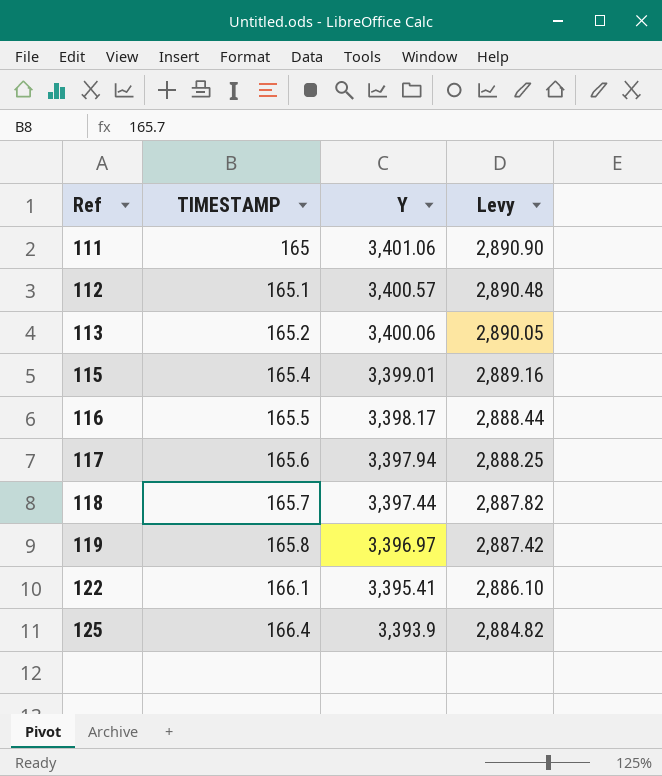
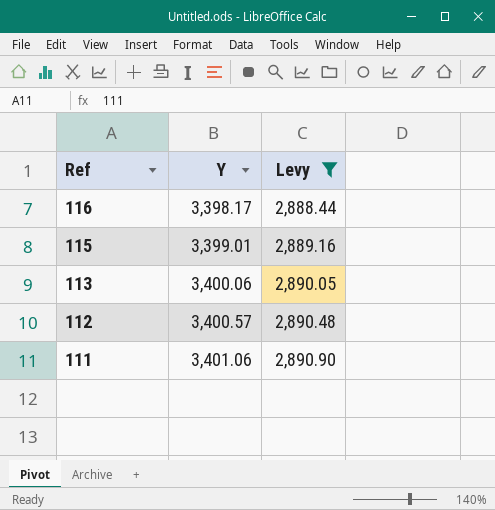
filter: none -> Levy >= 2,888.44
row order: Ref ascending -> Ref descending
column TIMESTAMP | position: 2 -> none

